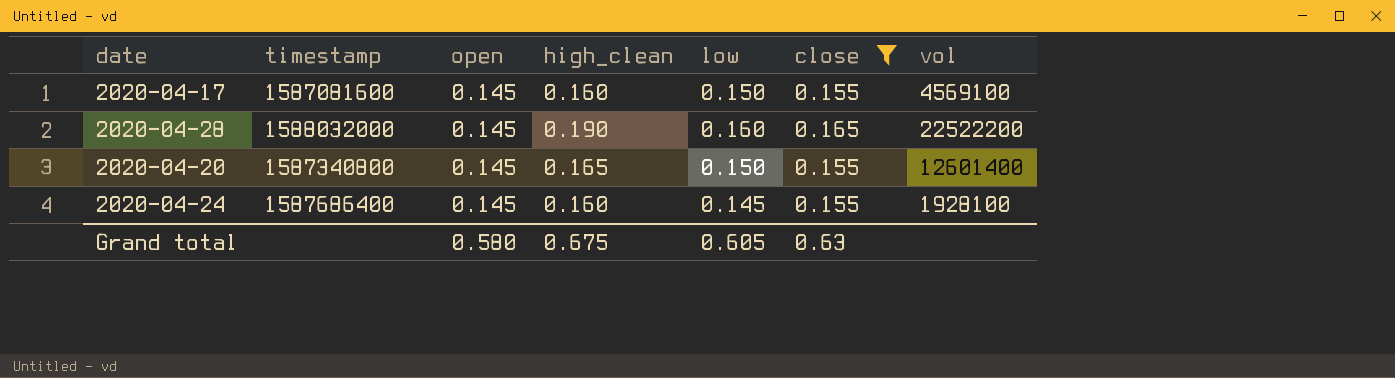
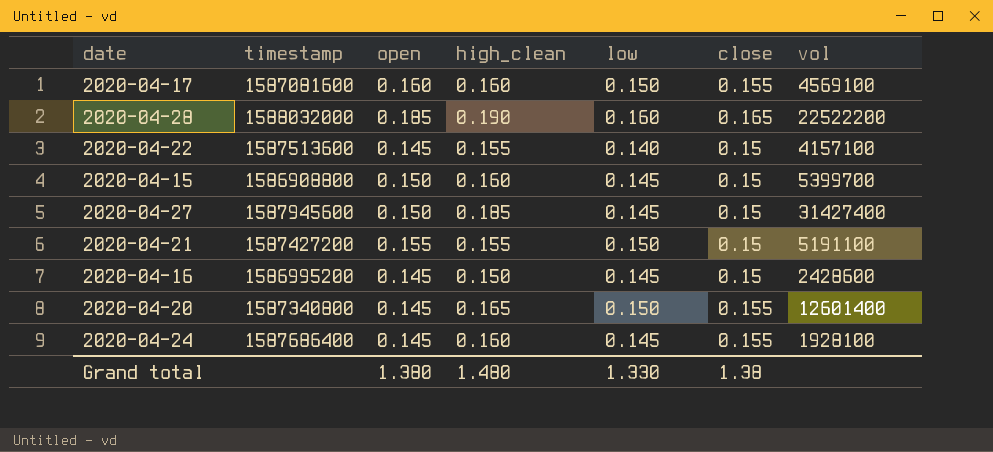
filter: close != 0.15 -> none
2020-04-17 | open: 0.145 -> 0.160
2020-04-28 | open: 0.145 -> 0.185
Grand total | open: 0.580 -> 1.380
Grand total | high_clean: 0.675 -> 1.480
Grand total | low: 0.605 -> 1.330
Grand total | close: 0.63 -> 1.38

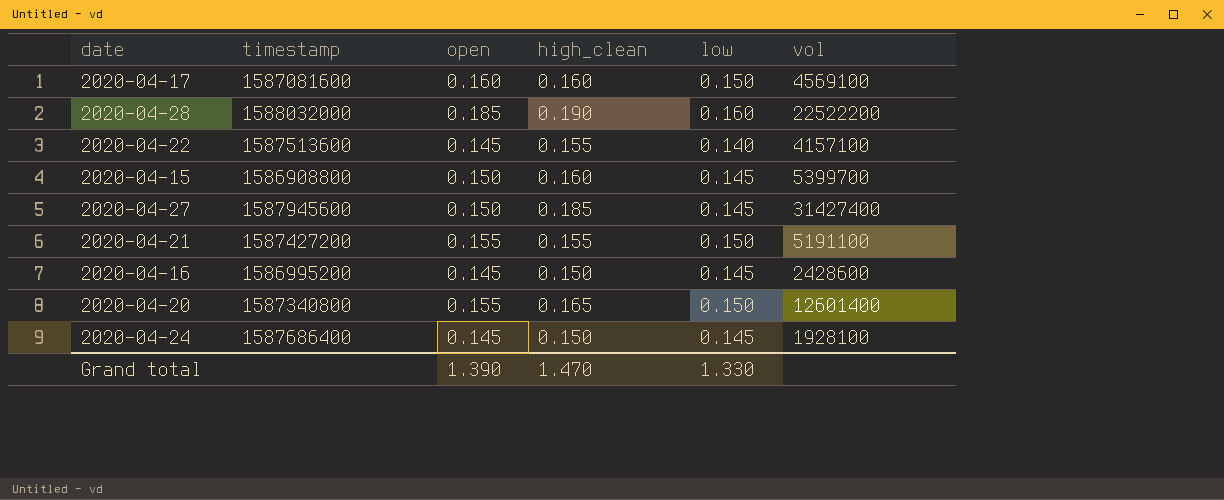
column close | position: 6 -> none
2020-04-20 | open: 0.145 -> 0.155
2020-04-24 | high_clean: 0.160 -> 0.150
Grand total | open: 1.380 -> 1.390
Grand total | high_clean: 1.480 -> 1.470

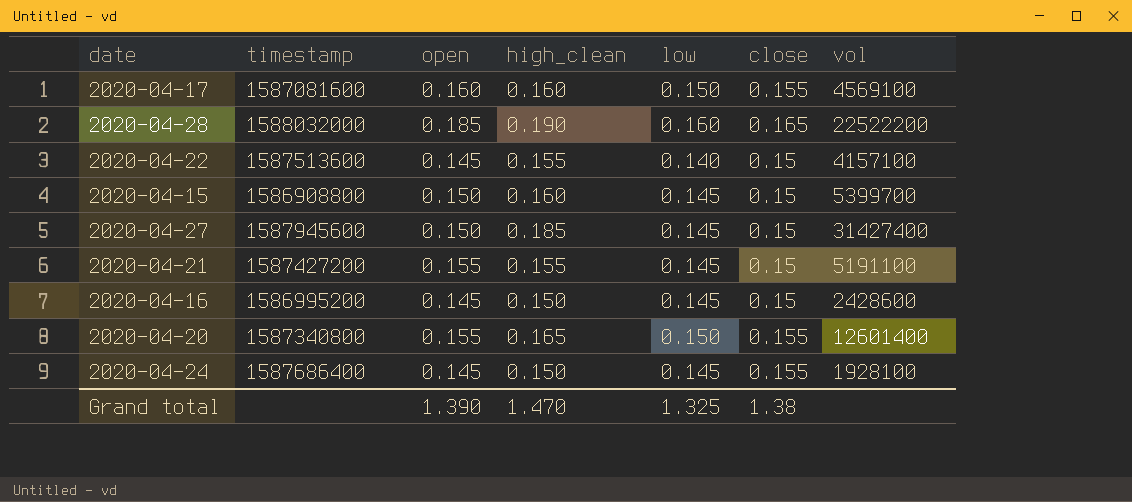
column close | position: none -> 6
2020-04-21 | low: 0.150 -> 0.145
Grand total | low: 1.330 -> 1.325

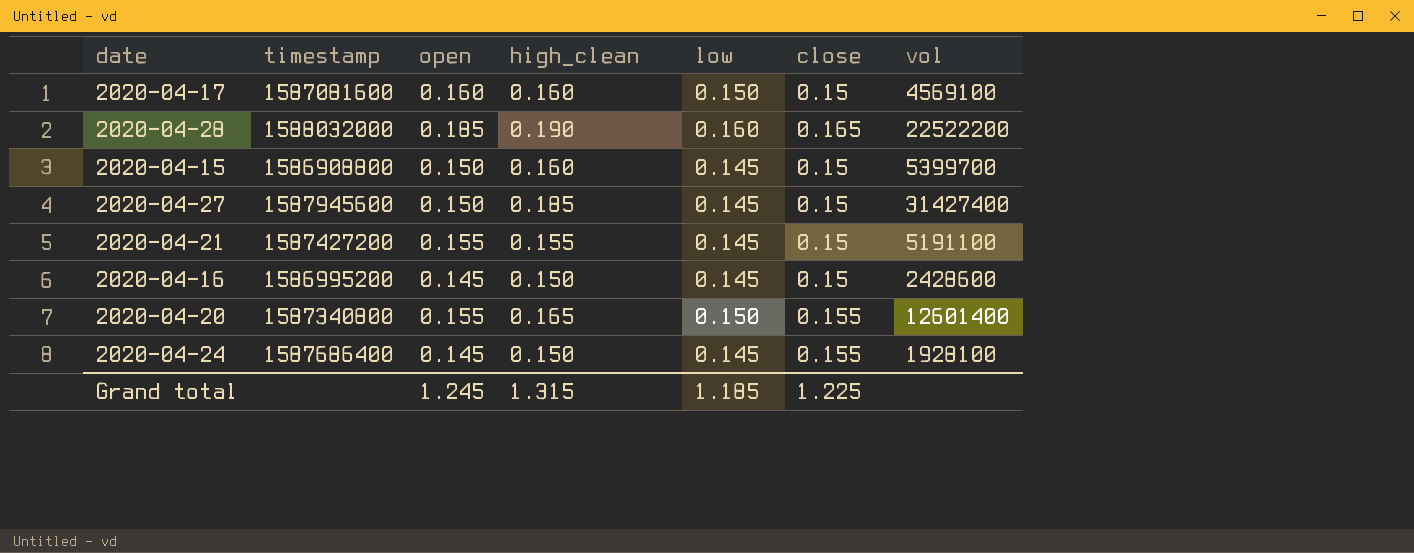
row 2020-04-22: 1587513600 | 0.145 | 0.155 | 0.140 | 0.15 | 4157100 -> none
2020-04-17 | close: 0.155 -> 0.15
Grand total | open: 1.390 -> 1.245
Grand total | high_clean: 1.470 -> 1.315
Grand total | low: 1.325 -> 1.185
Grand total | close: 1.38 -> 1.225

